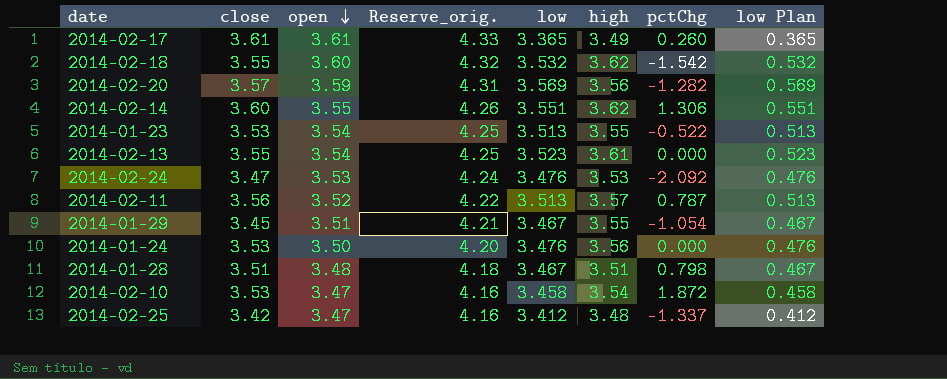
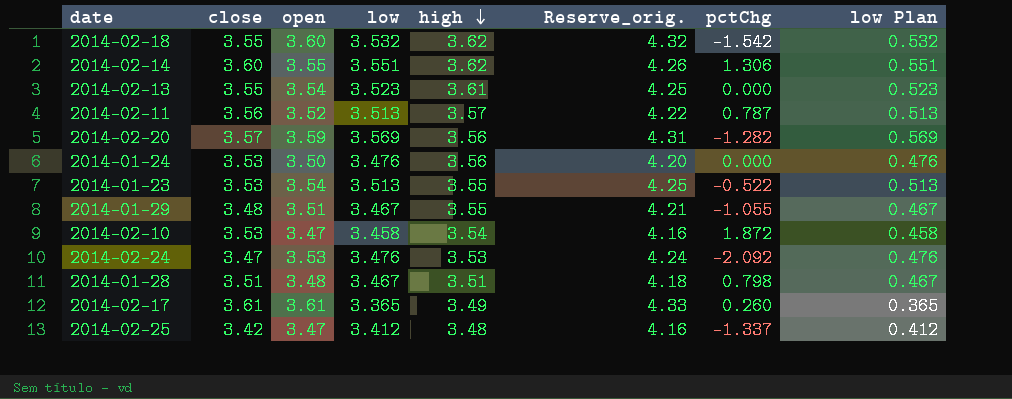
row order: open descending -> high descending
column Reserve_orig. | position: 4 -> 6
2014-01-29 | close: 3.45 -> 3.48
2014-01-29 | pctChg: -1.054 -> -1.055

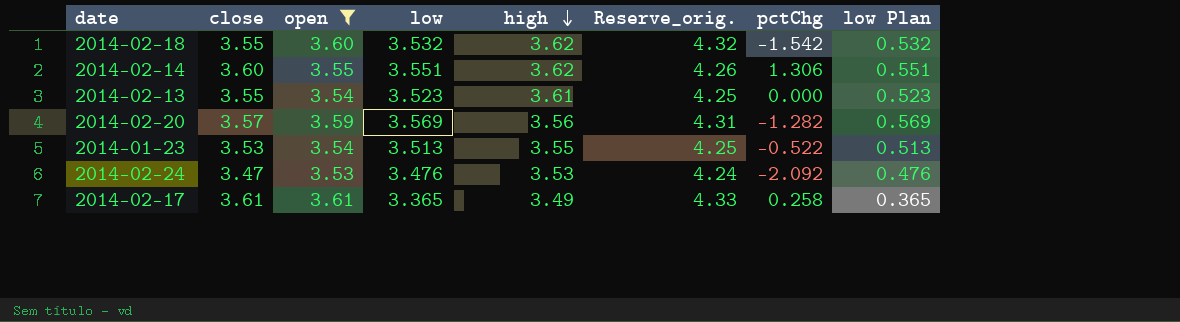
filter: none -> open >= 3.53
2014-02-17 | pctChg: 0.260 -> 0.258

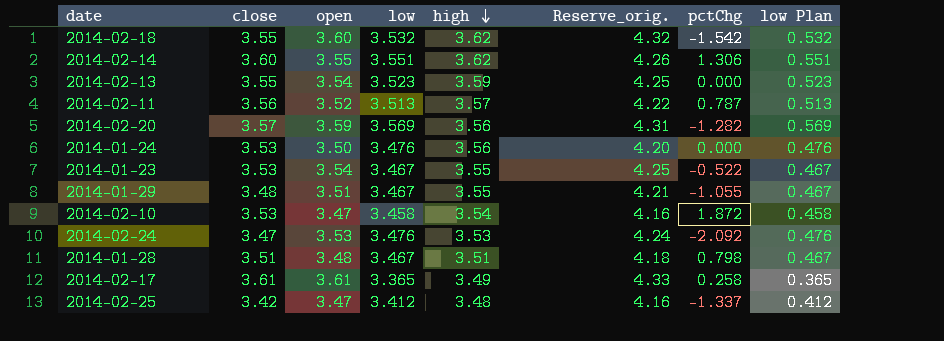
filter: open >= 3.53 -> none
2014-02-13 | high: 3.61 -> 3.59
2014-01-23 | low: 3.513 -> 3.467
2014-01-23 | low Plan: 0.513 -> 0.467

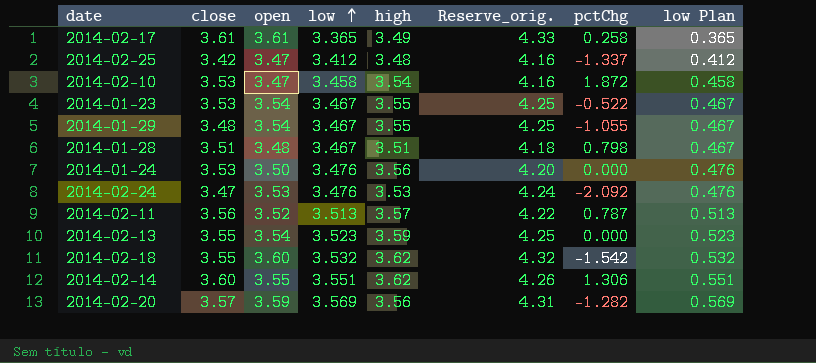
row order: high descending -> low ascending
2014-01-29 | open: 3.51 -> 3.54
2014-01-29 | Reserve_orig.: 4.21 -> 4.25

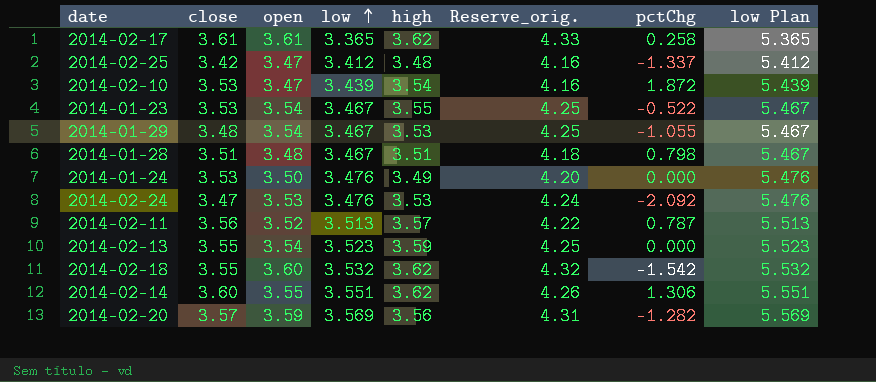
column low Plan | formula: [low] - 3 -> [low] + 2
2014-02-17 | high: 3.49 -> 3.62
2014-02-10 | low: 3.458 -> 3.439
2014-01-29 | high: 3.55 -> 3.53
2014-01-24 | high: 3.56 -> 3.49

